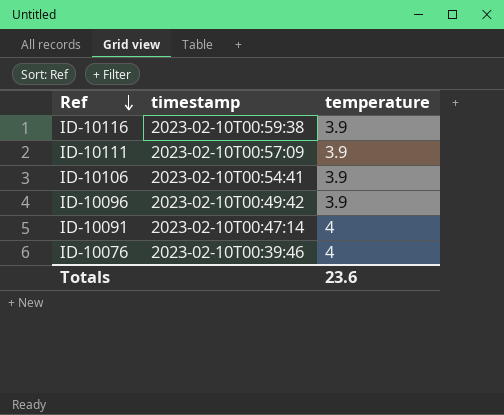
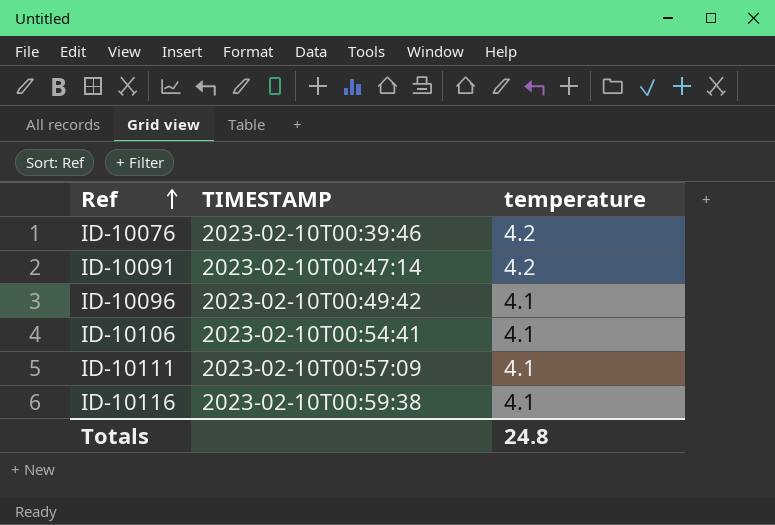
row order: Ref descending -> Ref ascending
column name: timestamp -> TIMESTAMP
ID-10076 | temperature: 4 -> 4.2
ID-10091 | temperature: 4 -> 4.2
ID-10096 | temperature: 3.9 -> 4.1
ID-10106 | temperature: 3.9 -> 4.1
ID-10111 | temperature: 3.9 -> 4.1
ID-10116 | temperature: 3.9 -> 4.1
Totals | temperature: 23.6 -> 24.8

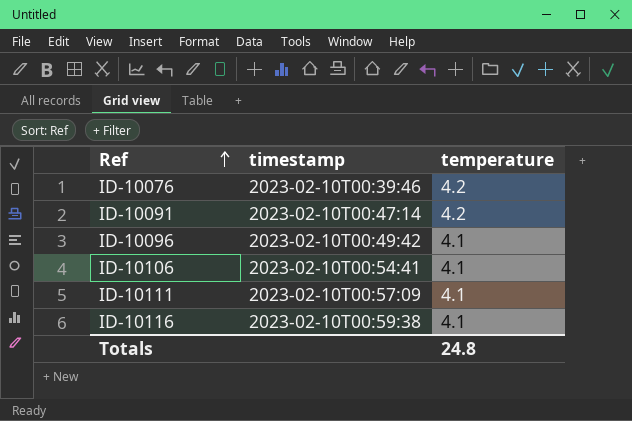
column name: TIMESTAMP -> timestamp

